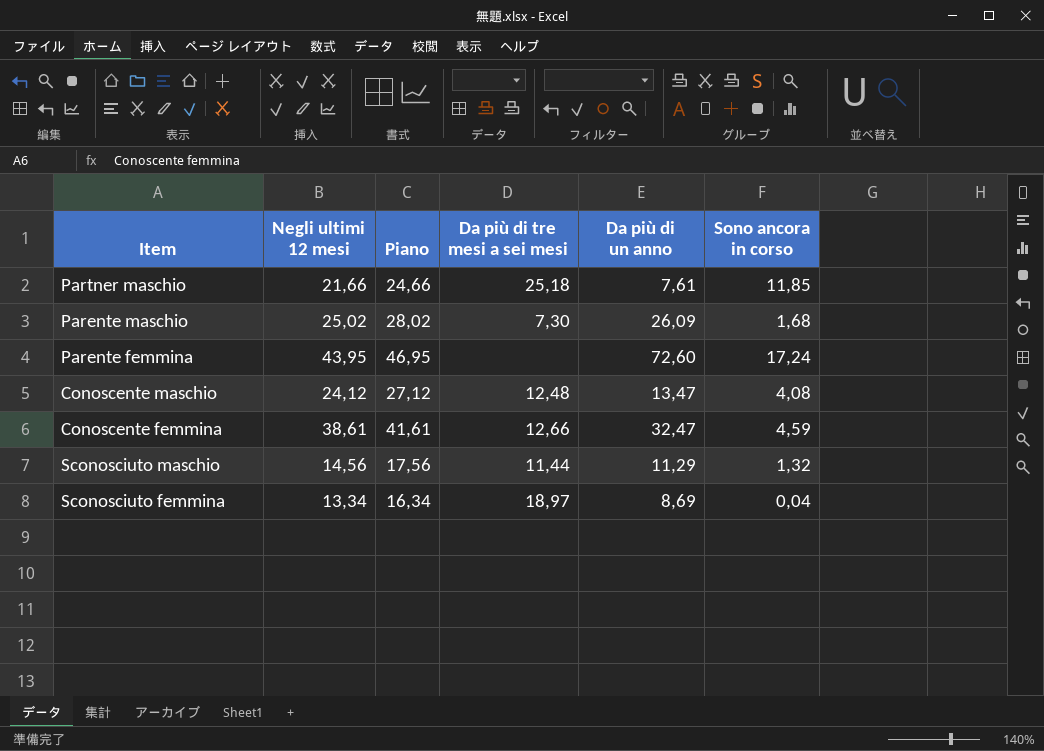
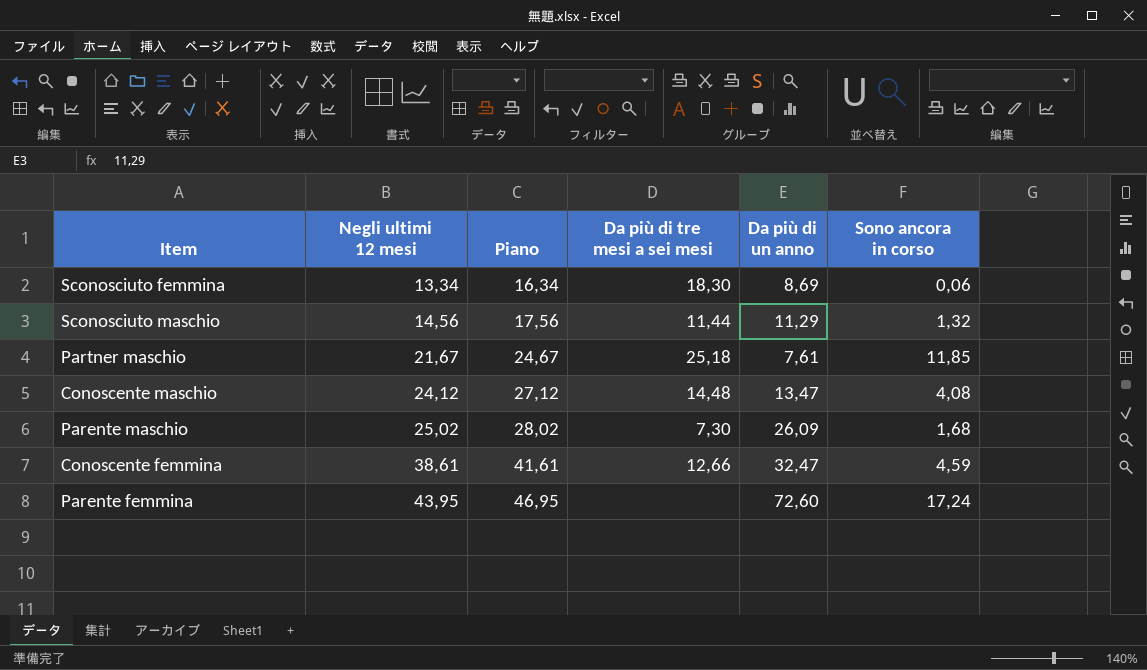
row order: none -> Negli ultimi 12 mesi ascending
Sconosciuto femmina | Da più di tre mesi a sei mesi: 18,97 -> 18,30
Sconosciuto femmina | Sono ancora in corso: 0,04 -> 0,06
Partner maschio | Negli ultimi 12 mesi: 21,66 -> 21,67
Partner maschio | Piano: 24,66 -> 24,67
Conoscente maschio | Da più di tre mesi a sei mesi: 12,48 -> 14,48

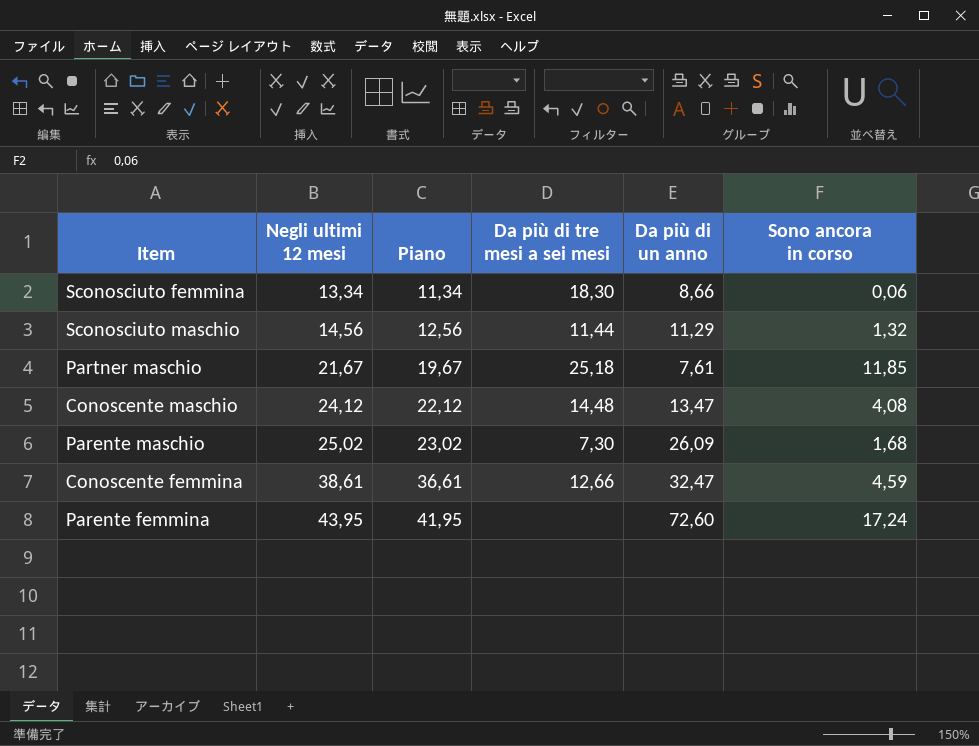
column Piano | formula: [Negli ultimi 12 mesi] + 3 -> [Negli ultimi 12 mesi] - 2
Sconosciuto femmina | Da più di un anno: 8,69 -> 8,66

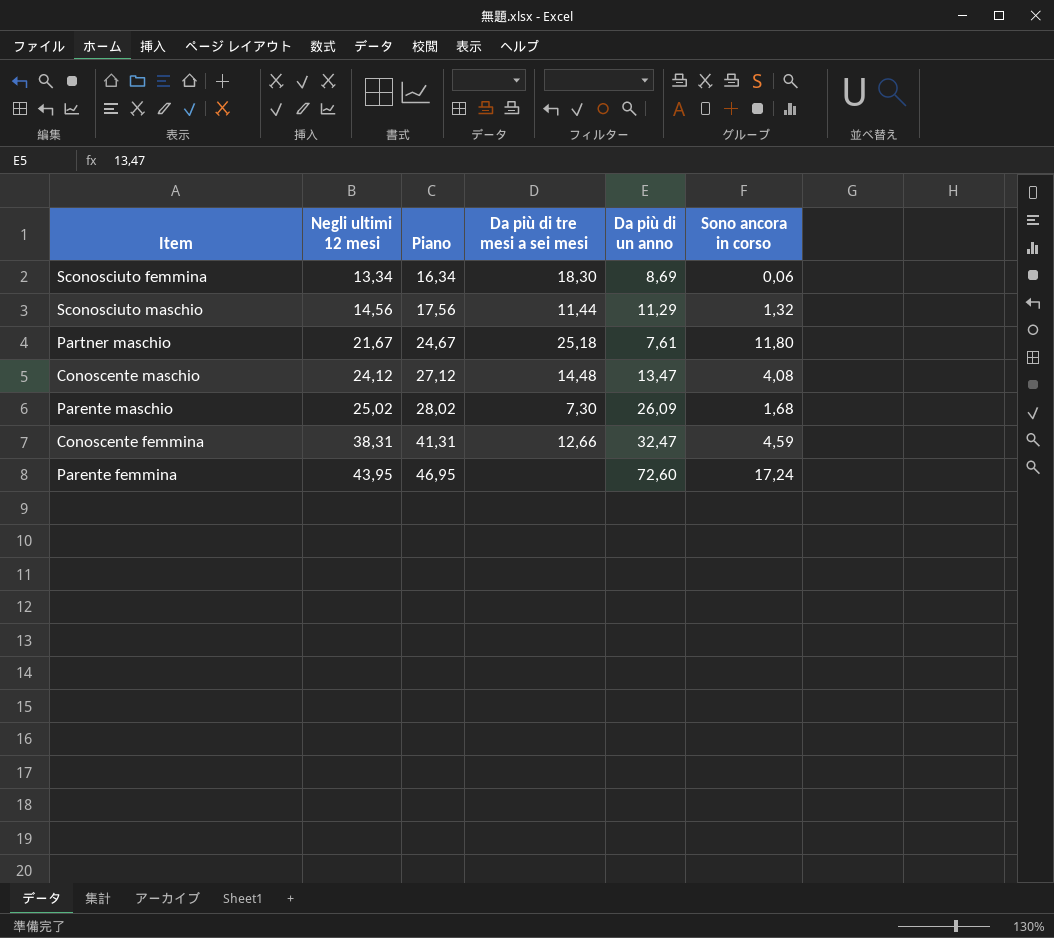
column Piano | formula: [Negli ultimi 12 mesi] - 2 -> [Negli ultimi 12 mesi] + 3
Sconosciuto femmina | Da più di un anno: 8,66 -> 8,69
Partner maschio | Sono ancora in corso: 11,85 -> 11,80
Conoscente femmina | Negli ultimi 12 mesi: 38,61 -> 38,31

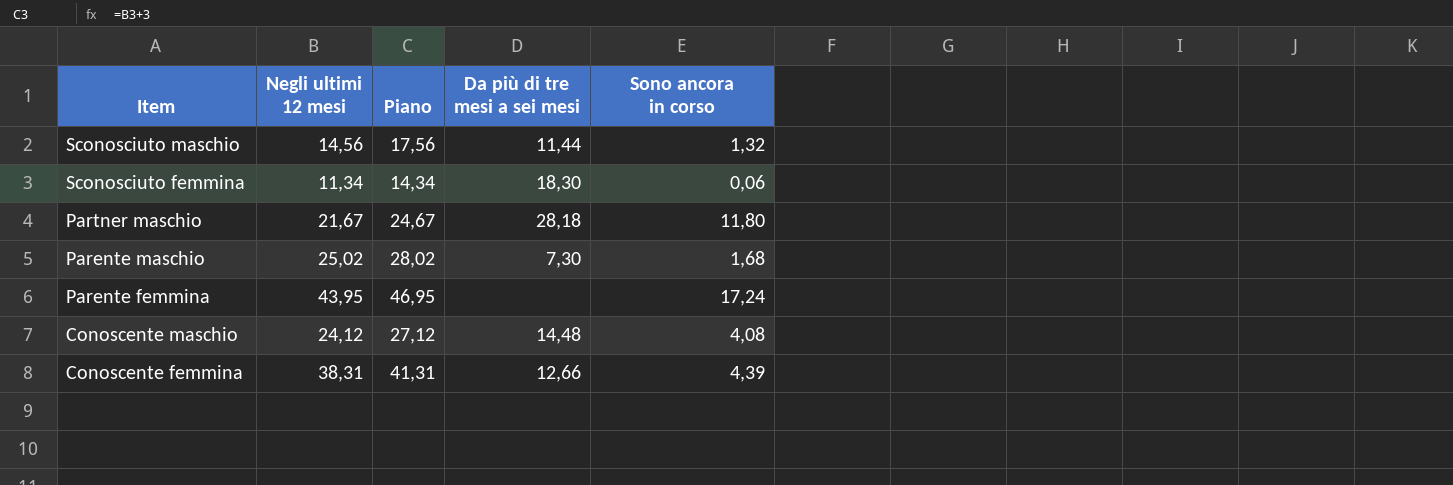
row order: Negli ultimi 12 mesi ascending -> Item descending
column Da più di un anno | position: 5 -> none
Sconosciuto femmina | Negli ultimi 12 mesi: 13,34 -> 11,34
Sconosciuto femmina | Piano: 16,34 -> 14,34
Partner maschio | Da più di tre mesi a sei mesi: 25,18 -> 28,18
Conoscente femmina | Sono ancora in corso: 4,59 -> 4,39

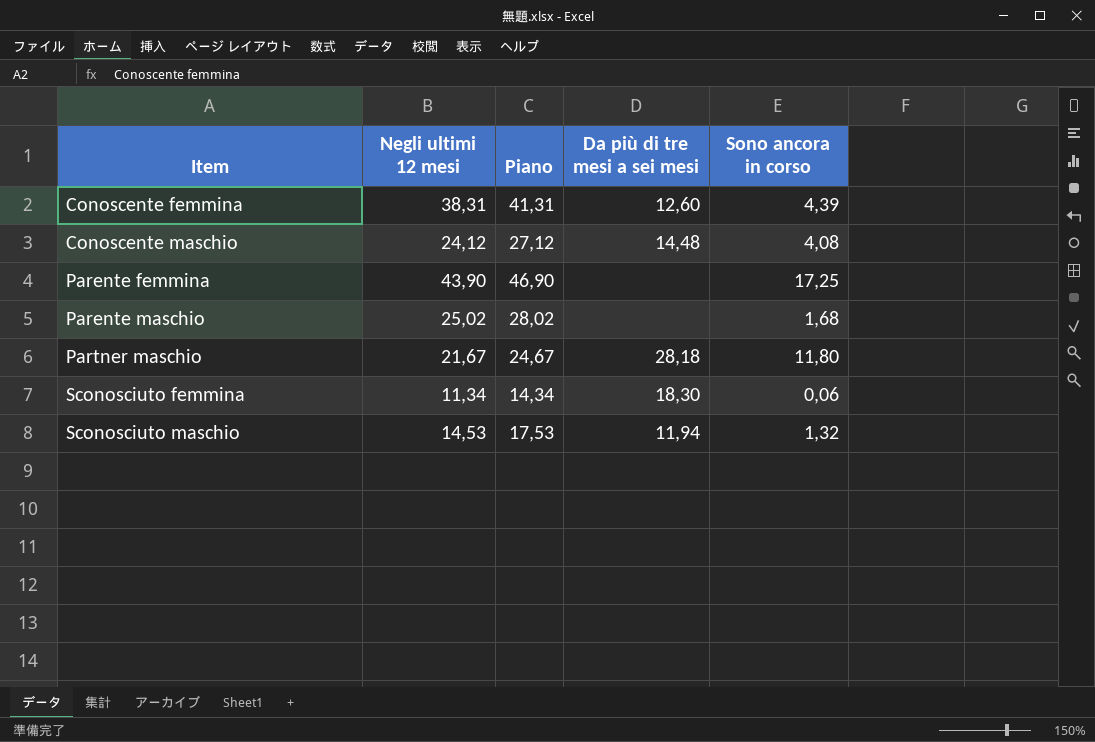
row order: Item descending -> Item ascending
Conoscente femmina | Da più di tre mesi a sei mesi: 12,66 -> 12,60
Parente femmina | Negli ultimi 12 mesi: 43,95 -> 43,90
Parente femmina | Piano: 46,95 -> 46,90
Parente femmina | Sono ancora in corso: 17,24 -> 17,25
Parente maschio | Da più di tre mesi a sei mesi: 7,30 -> none
Sconosciuto maschio | Negli ultimi 12 mesi: 14,56 -> 14,53
Sconosciuto maschio | Piano: 17,56 -> 17,53
Sconosciuto maschio | Da più di tre mesi a sei mesi: 11,44 -> 11,94

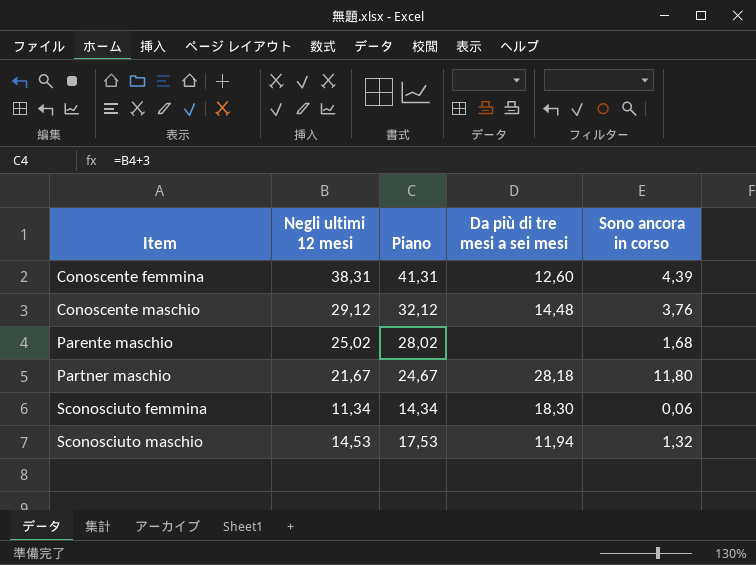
row Parente femmina: 43,90 | 46,90 | none | 17,25 -> none
Conoscente maschio | Negli ultimi 12 mesi: 24,12 -> 29,12
Conoscente maschio | Piano: 27,12 -> 32,12
Conoscente maschio | Sono ancora in corso: 4,08 -> 3,76

